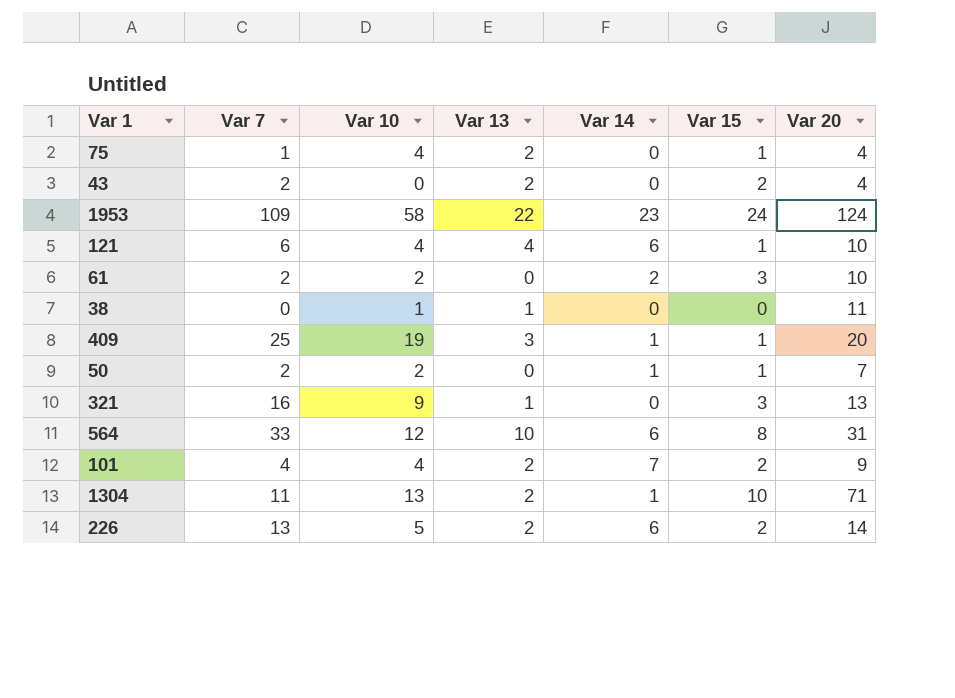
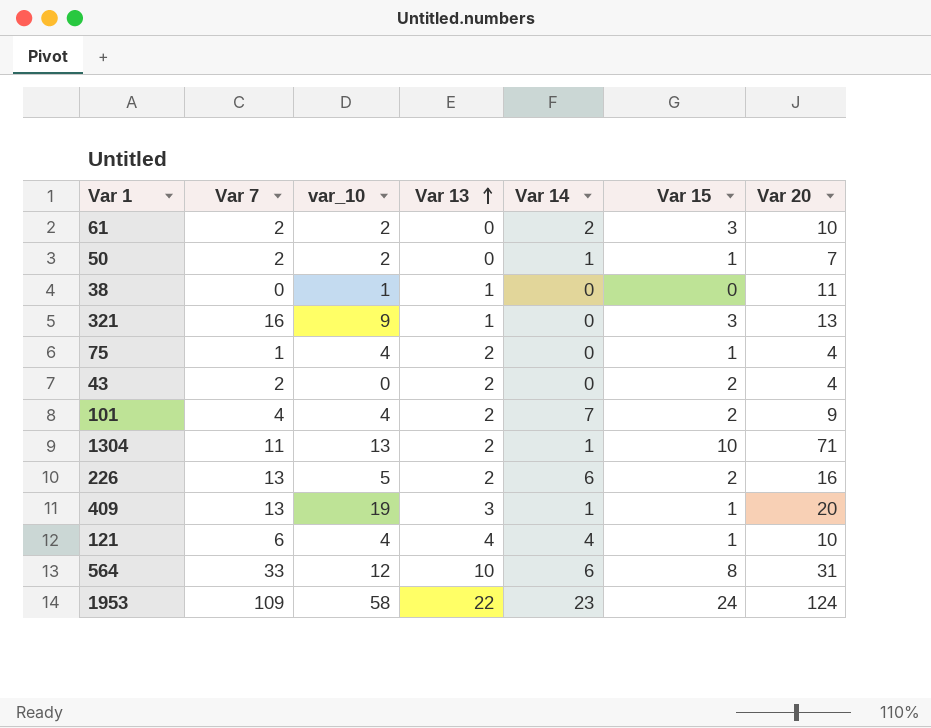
row order: none -> Var 13 ascending
column name: Var 10 -> var_10
226 | Var 20: 14 -> 16
409 | Var 7: 25 -> 13
121 | Var 14: 6 -> 4

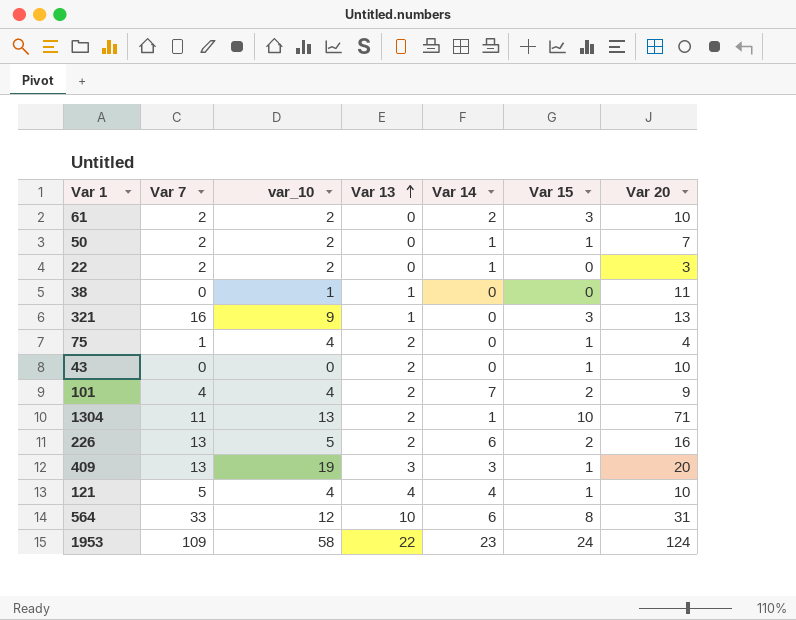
row 22: none -> 2 | 2 | 0 | 1 | 0 | 3
43 | Var 7: 2 -> 0
43 | Var 15: 2 -> 1
43 | Var 20: 4 -> 10
409 | Var 14: 1 -> 3
121 | Var 7: 6 -> 5

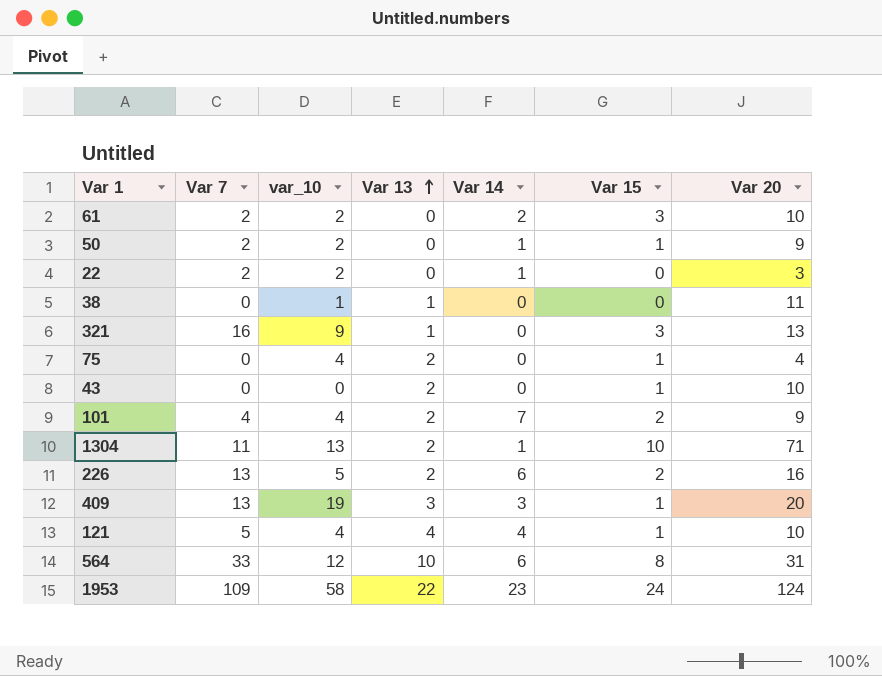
50 | Var 20: 7 -> 9
75 | Var 7: 1 -> 0

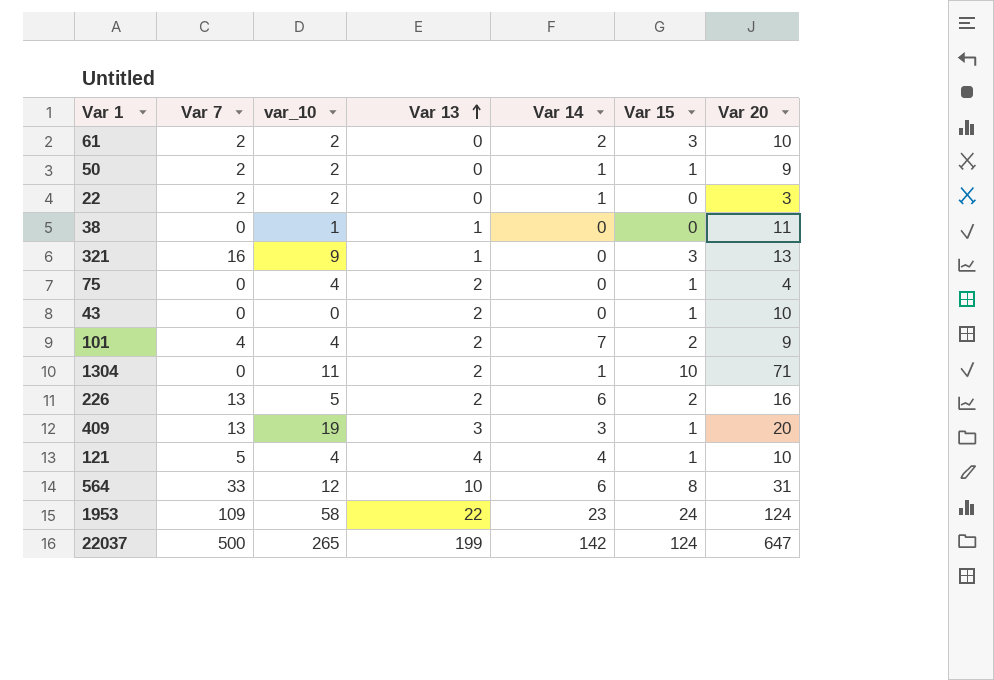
1304 | Var 7: 11 -> 0
1304 | var_10: 13 -> 11
row 22037: none -> 500 | 265 | 199 | 142 | 124 | 647

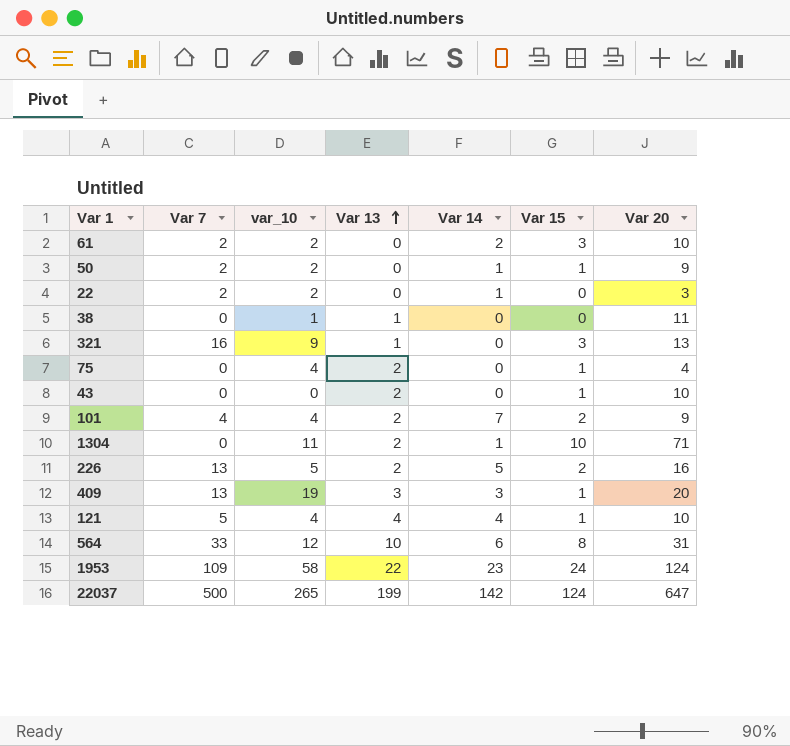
226 | Var 14: 6 -> 5

